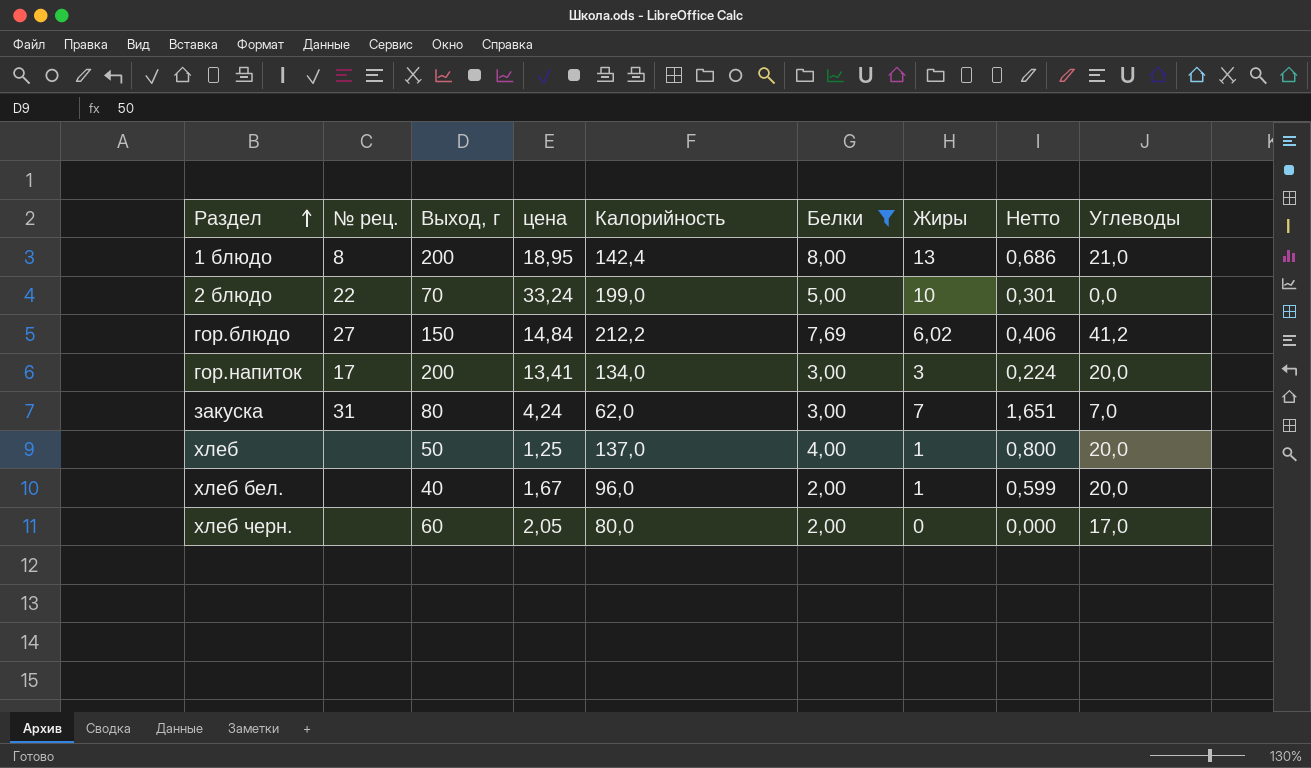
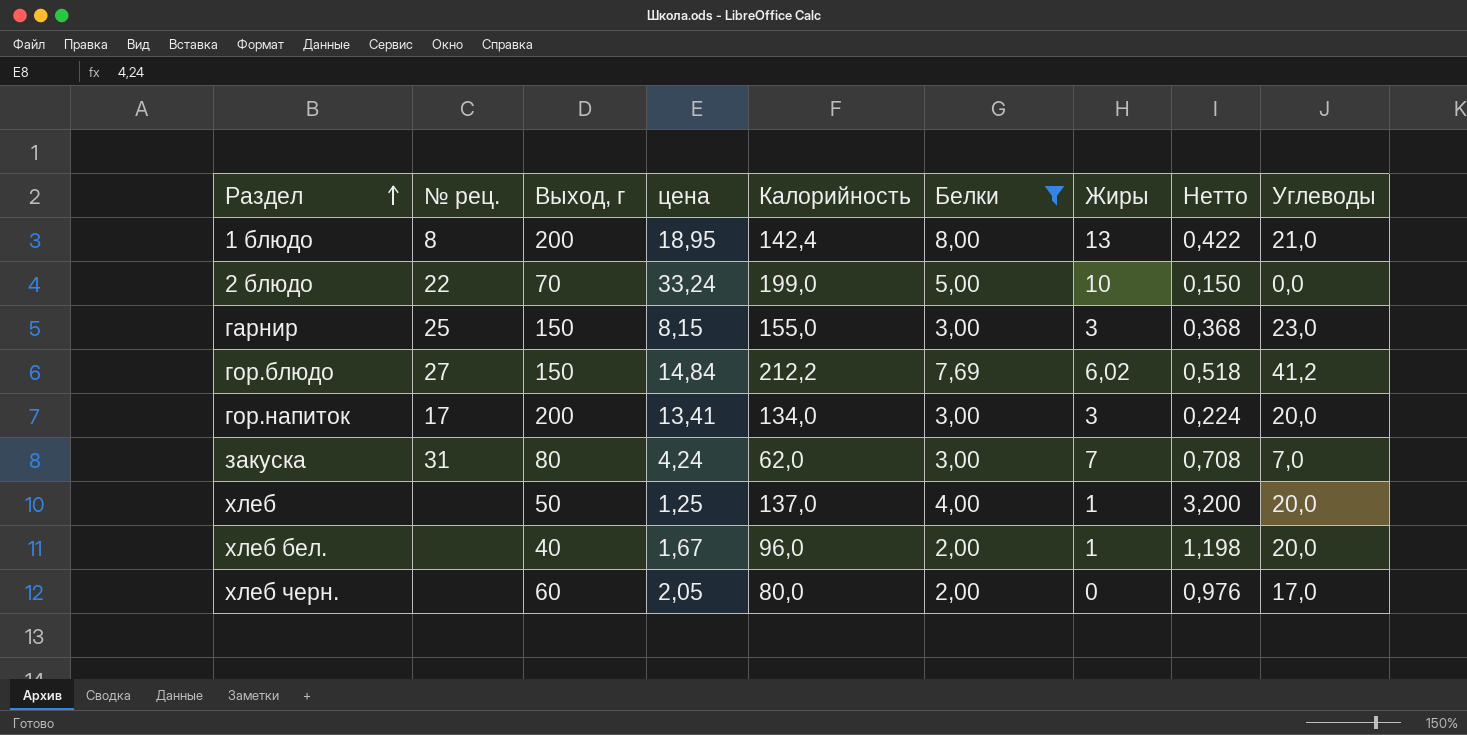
column Нетто | formula: [Жиры] / [цена] -> [Белки] / [цена]
row гарнир: none -> 25 | 150 | 8,15 | 155,0 | 3,00 | 3 | 0,368 | 23,0

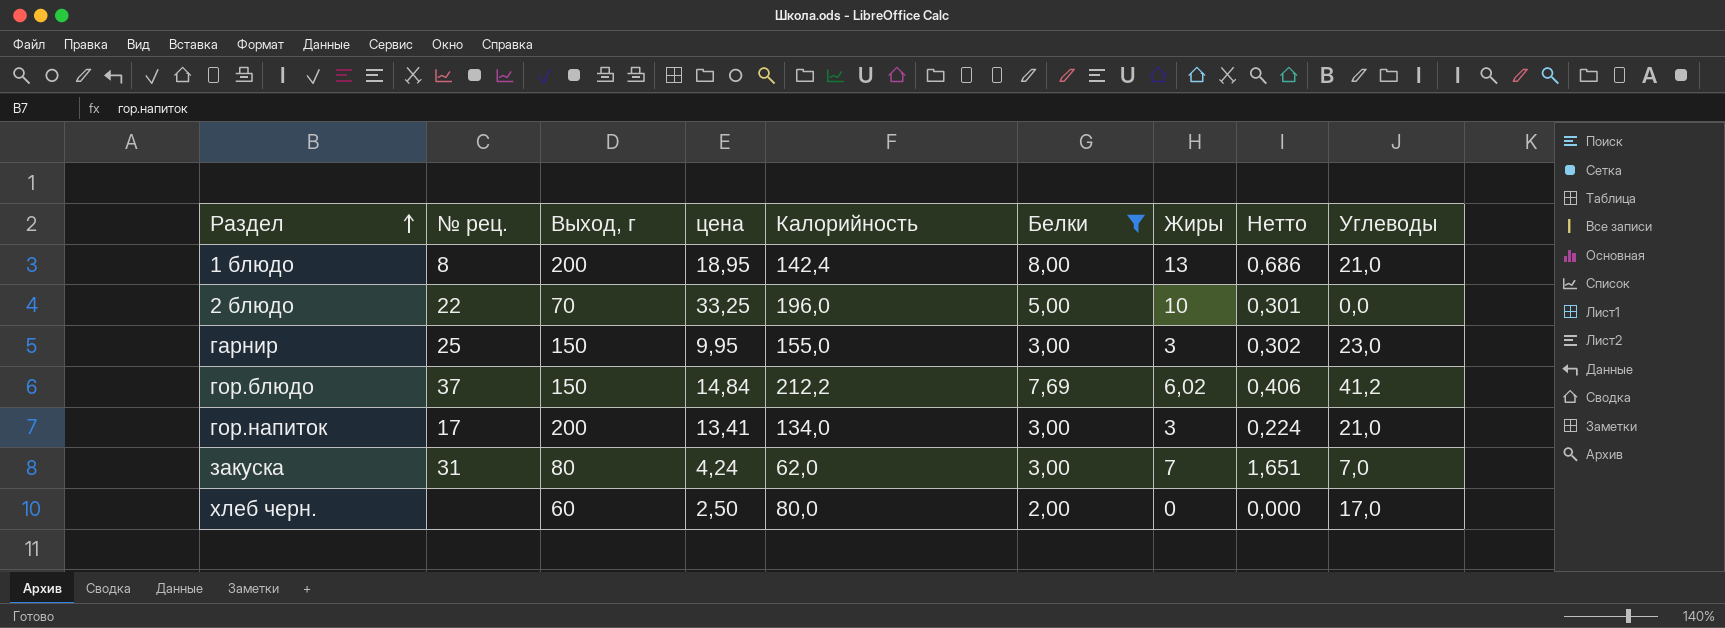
column Нетто | formula: [Белки] / [цена] -> [Жиры] / [цена]
row хлеб: none | 50 | 1,25 | 137,0 | 4,00 | 1 | 3,200 | 20,0 -> none
row хлеб бел.: none | 40 | 1,67 | 96,0 | 2,00 | 1 | 1,198 | 20,0 -> none
2 блюдо | цена: 33,24 -> 33,25
2 блюдо | Калорийность: 199,0 -> 196,0
гарнир | цена: 8,15 -> 9,95
гор.блюдо | № рец.: 27 -> 37
гор.напиток | Углеводы: 20,0 -> 21,0
хлеб черн. | цена: 2,05 -> 2,50

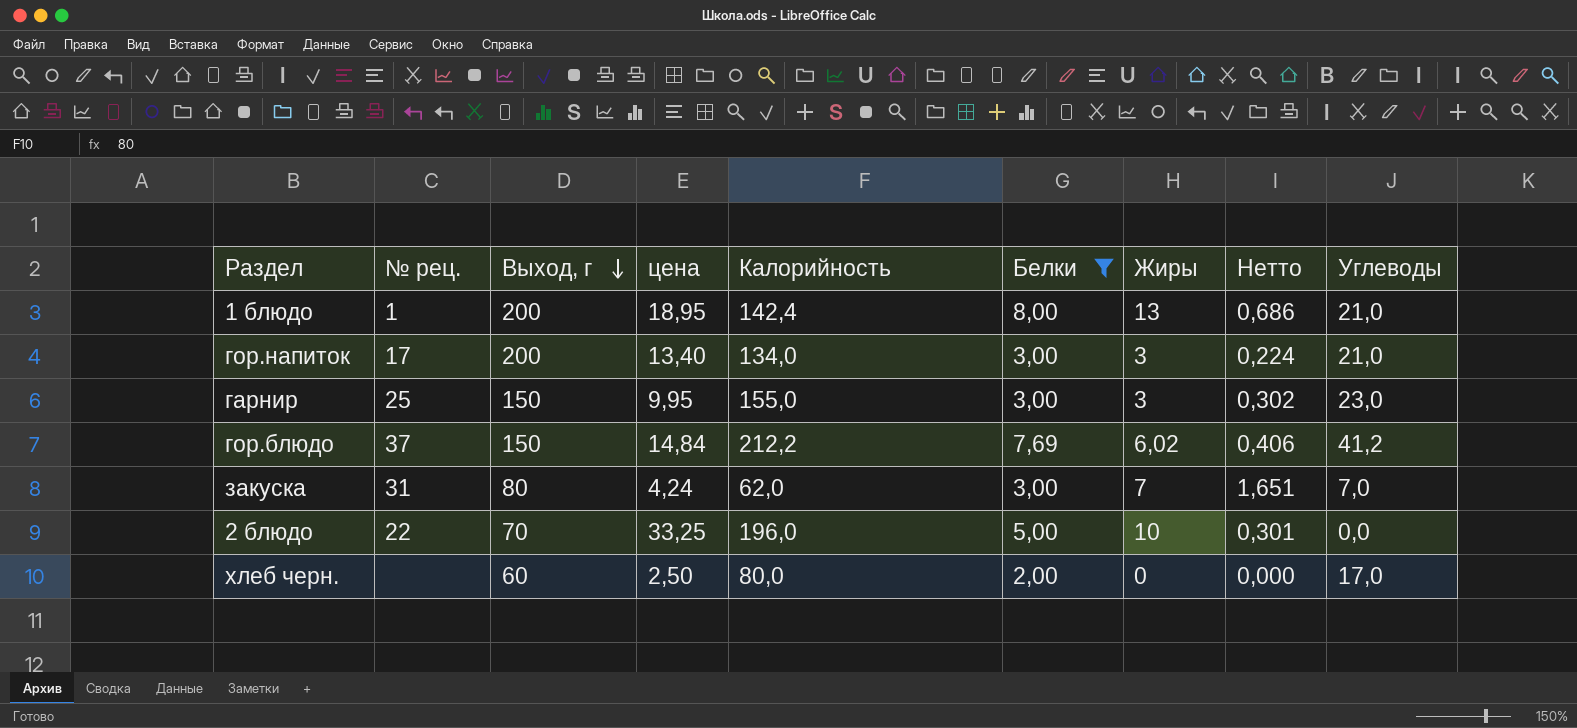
row order: Раздел ascending -> Выход, г descending
1 блюдо | № рец.: 8 -> 1
гор.напиток | цена: 13,41 -> 13,40

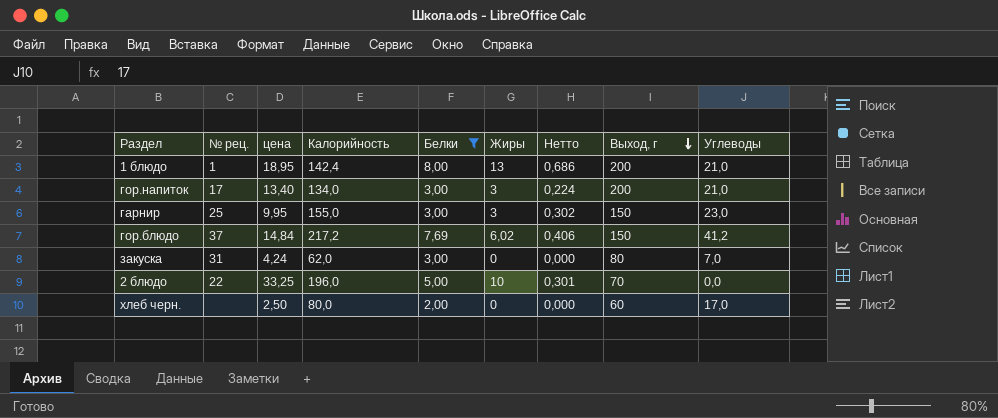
column Выход, г | position: 3 -> 8
гор.блюдо | Калорийность: 212,2 -> 217,2
закуска | Жиры: 7 -> 0
закуска | Нетто: 1,651 -> 0,000

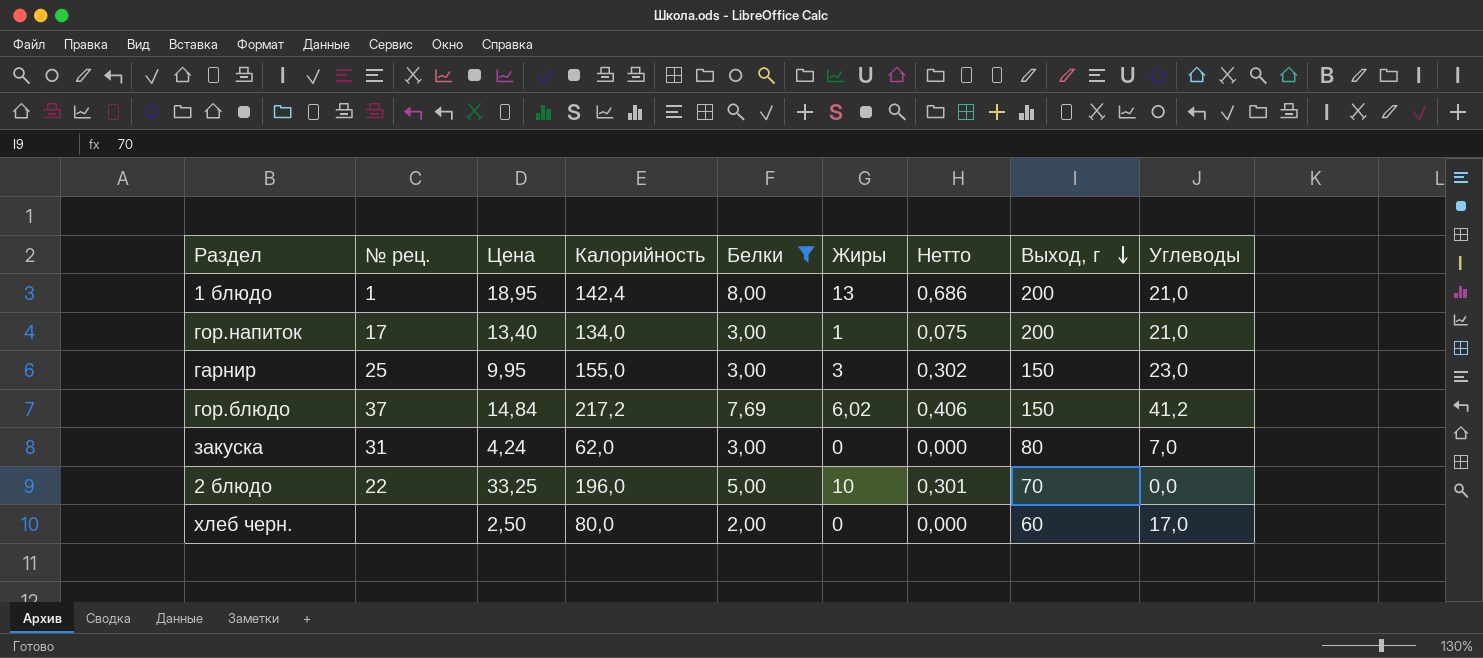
column name: цена -> Цена
гор.напиток | Жиры: 3 -> 1
гор.напиток | Нетто: 0,224 -> 0,075

